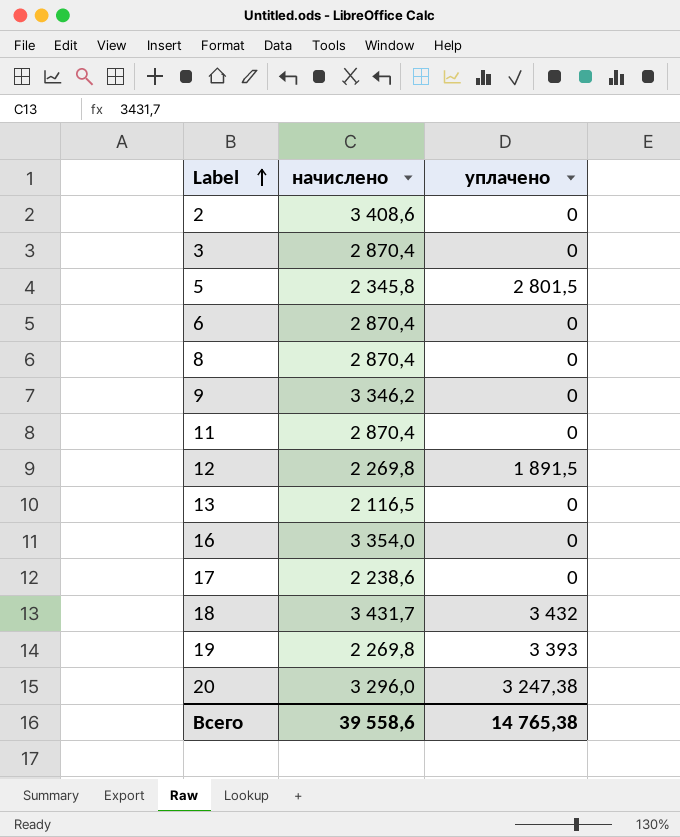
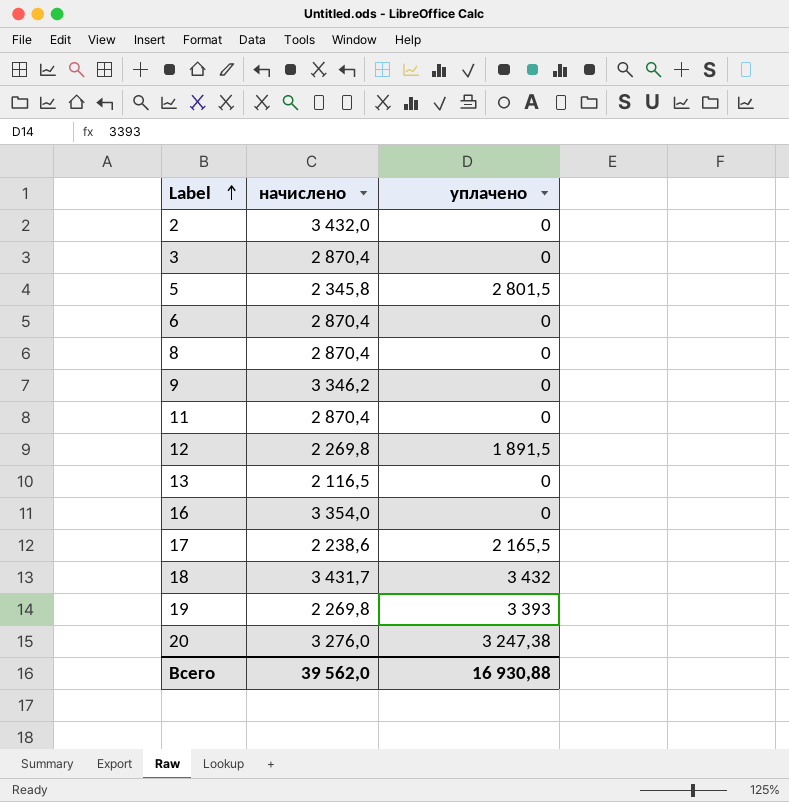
2 | начислено: 3 408,6 -> 3 432,0
17 | уплачено: 0 -> 2 165,5
20 | начислено: 3 296,0 -> 3 276,0
Всего | начислено: 39 558,6 -> 39 562,0
Всего | уплачено: 14 765,38 -> 16 930,88

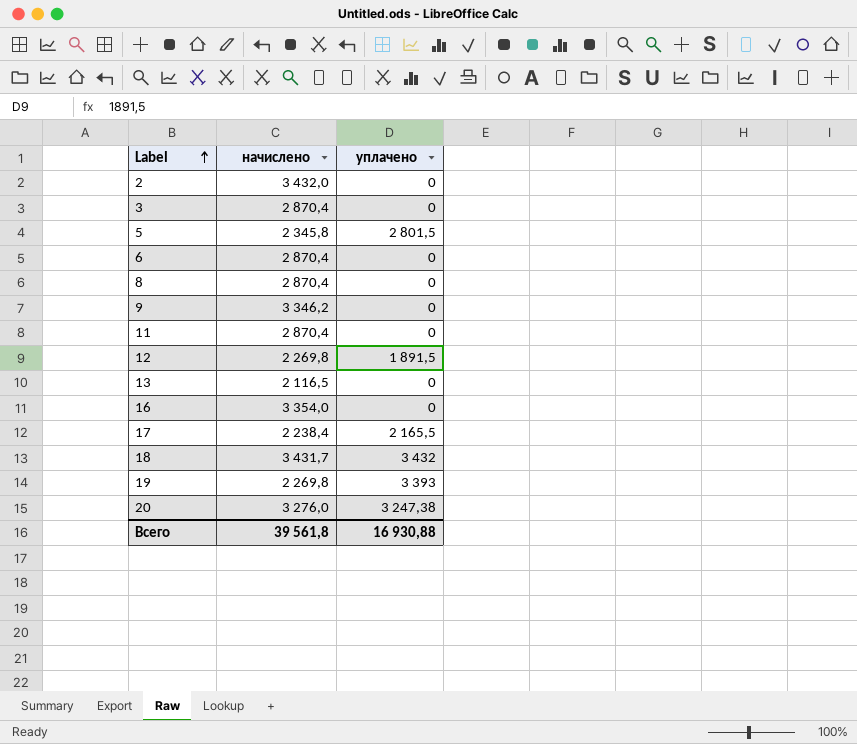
17 | начислено: 2 238,6 -> 2 238,4
Всего | начислено: 39 562,0 -> 39 561,8

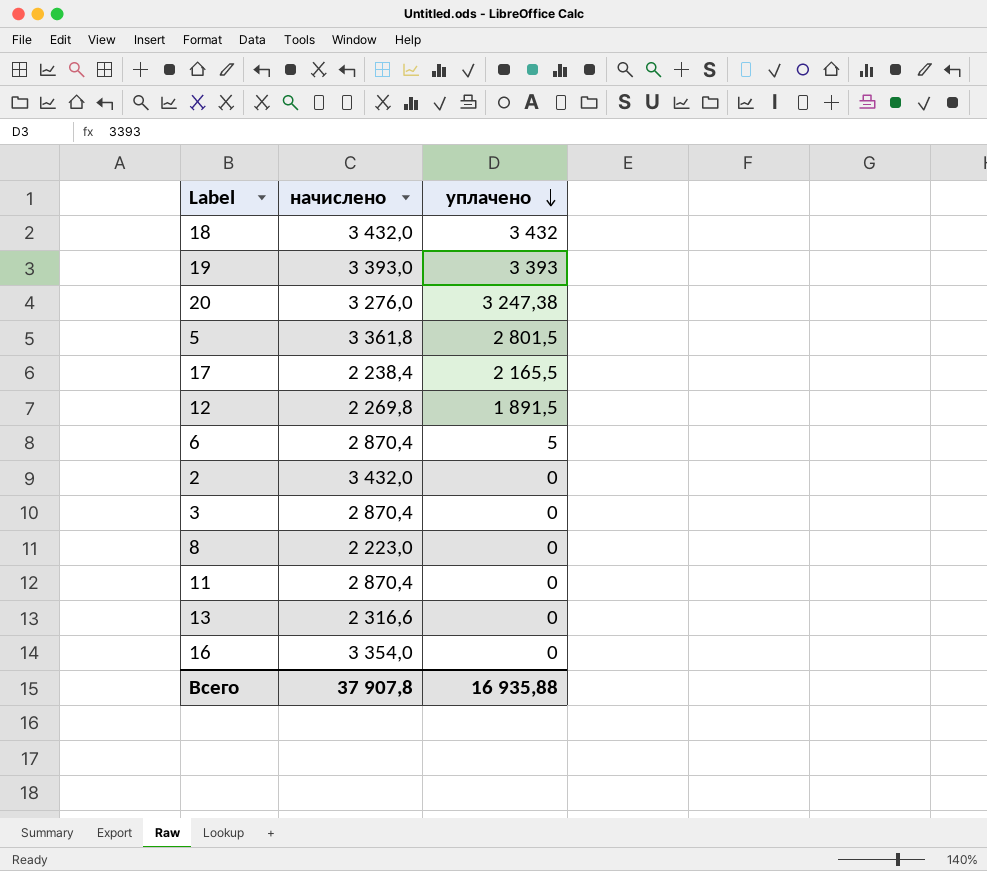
row order: Label ascending -> уплачено descending
row 9: 3 346,2 | 0 -> none
18 | начислено: 3 431,7 -> 3 432,0
19 | начислено: 2 269,8 -> 3 393,0
5 | начислено: 2 345,8 -> 3 361,8
6 | уплачено: 0 -> 5
8 | начислено: 2 870,4 -> 2 223,0
13 | начислено: 2 116,5 -> 2 316,6
Всего | начислено: 39 561,8 -> 37 907,8
Всего | уплачено: 16 930,88 -> 16 935,88

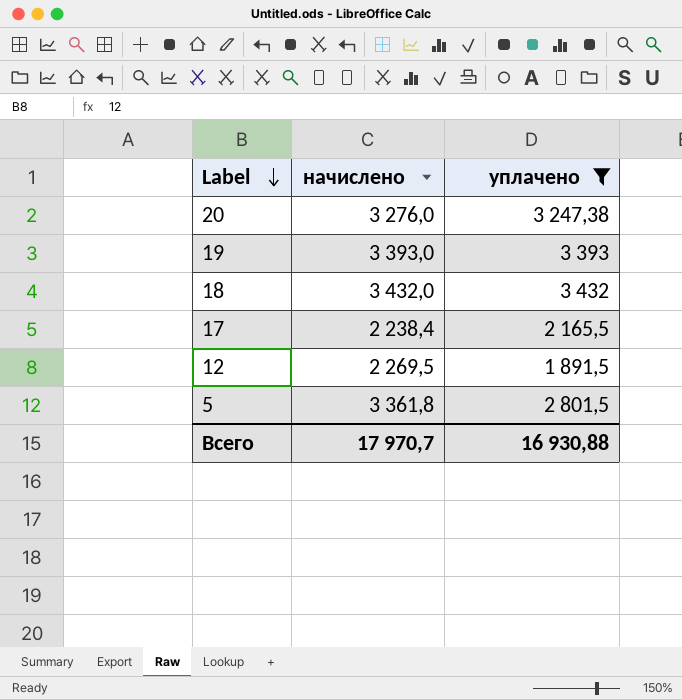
filter: none -> уплачено >= 1 891,5
row order: уплачено descending -> Label descending
12 | начислено: 2 269,8 -> 2 269,5
Всего | начислено: 37 907,8 -> 17 970,7
Всего | уплачено: 16 935,88 -> 16 930,88

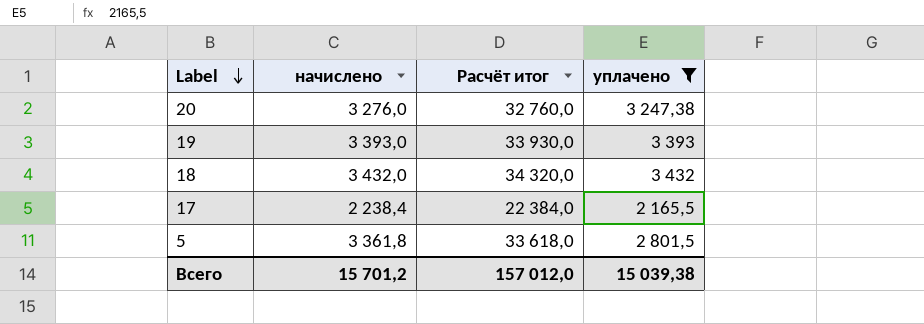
column Расчёт итог | formula: none -> [начислено] * 10
row 12: 2 269,5 | 1 891,5 -> none
Всего | начислено: 17 970,7 -> 15 701,2
Всего | уплачено: 16 930,88 -> 15 039,38

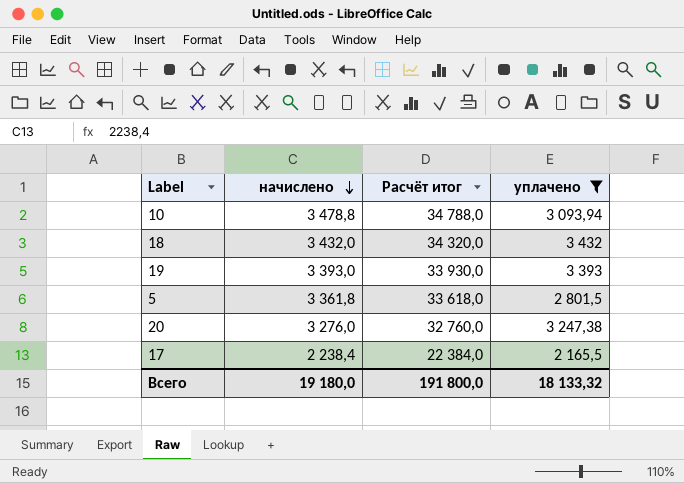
row order: Label descending -> начислено descending
row 10: none -> 3 478,8 | 34 788,0 | 3 093,94
Всего | начислено: 15 701,2 -> 19 180,0
Всего | Расчёт итог: 157 012,0 -> 191 800,0
Всего | уплачено: 15 039,38 -> 18 133,32

